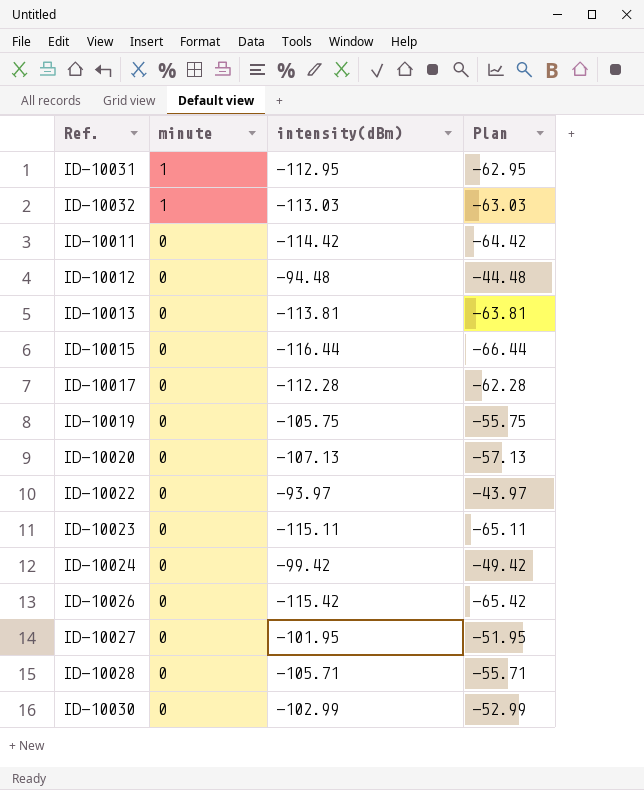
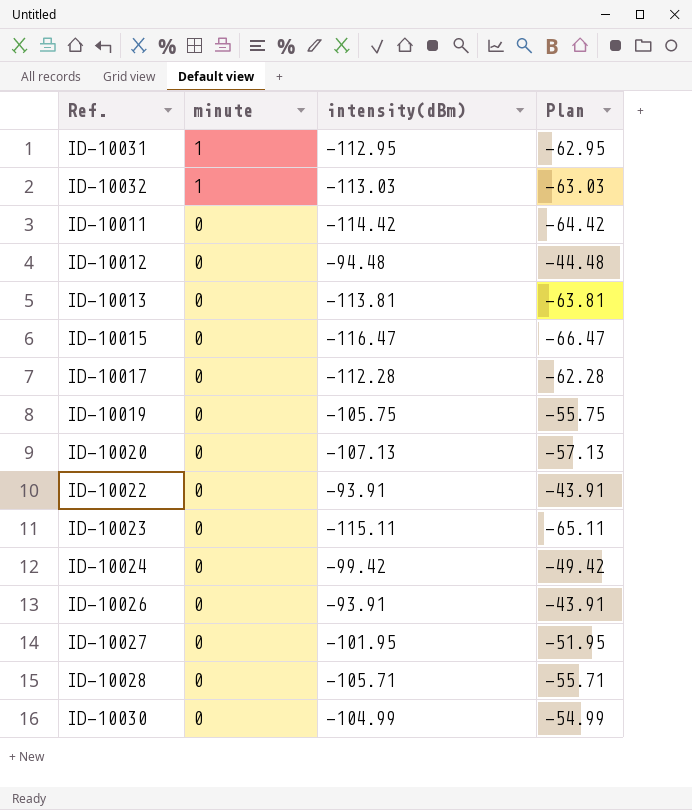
ID-10015 | intensity(dBm): -116.44 -> -116.47
ID-10015 | Plan: -66.44 -> -66.47
ID-10022 | intensity(dBm): -93.97 -> -93.91
ID-10022 | Plan: -43.97 -> -43.91
ID-10026 | intensity(dBm): -115.42 -> -93.91
ID-10026 | Plan: -65.42 -> -43.91
ID-10030 | intensity(dBm): -102.99 -> -104.99
ID-10030 | Plan: -52.99 -> -54.99

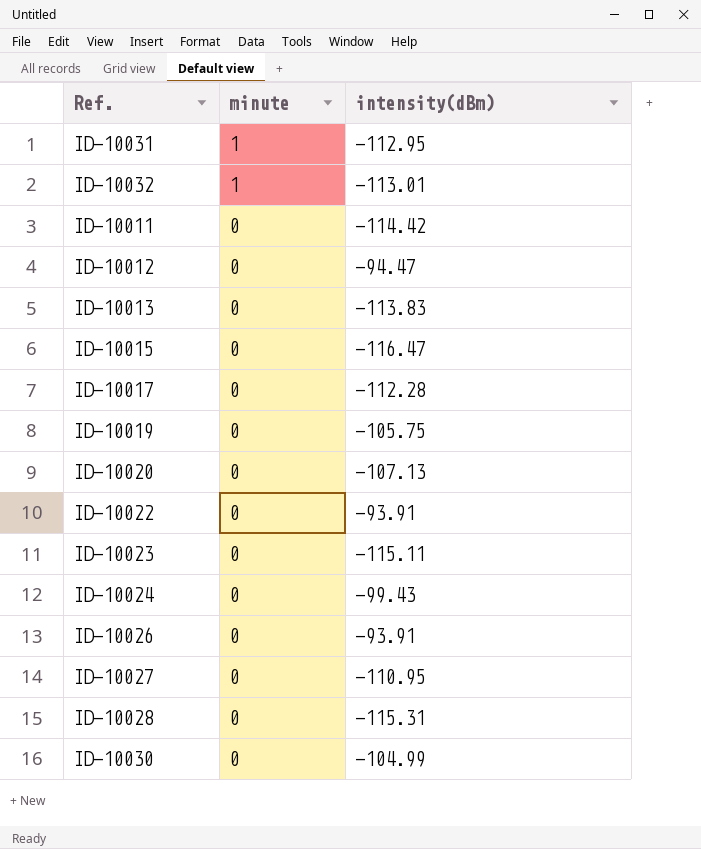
column Plan | formula: [intensity(dBm)] + 50 -> none
ID-10032 | intensity(dBm): -113.03 -> -113.01
ID-10012 | intensity(dBm): -94.48 -> -94.47
ID-10013 | intensity(dBm): -113.81 -> -113.83
ID-10024 | intensity(dBm): -99.42 -> -99.43
ID-10027 | intensity(dBm): -101.95 -> -110.95
ID-10028 | intensity(dBm): -105.71 -> -115.31

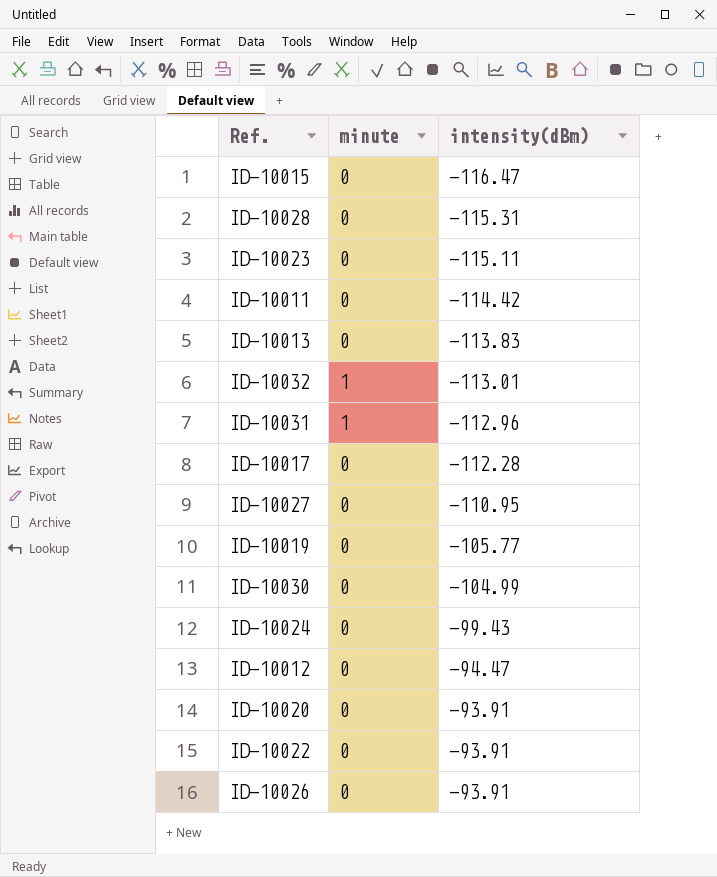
row order: minute descending -> intensity(dBm) ascending
ID-10031 | intensity(dBm): -112.95 -> -112.96
ID-10019 | intensity(dBm): -105.75 -> -105.77
ID-10020 | intensity(dBm): -107.13 -> -93.91

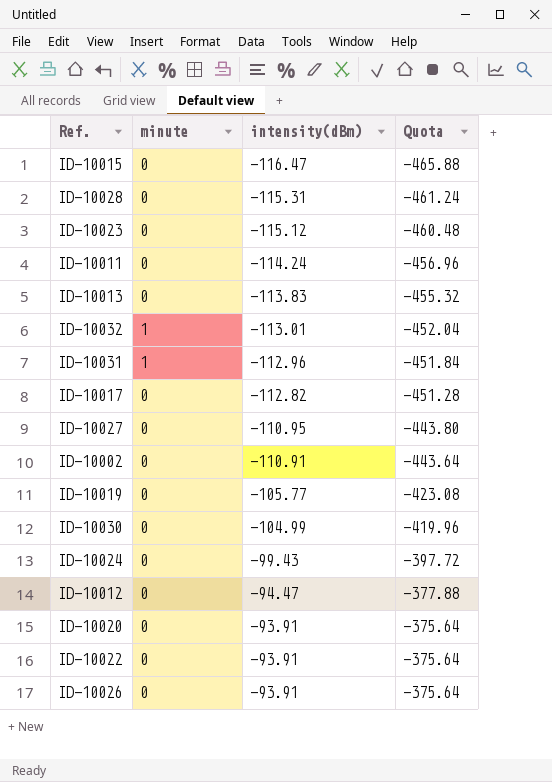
column Quota | formula: none -> [intensity(dBm)] * 4
ID-10023 | intensity(dBm): -115.11 -> -115.12
ID-10011 | intensity(dBm): -114.42 -> -114.24
ID-10017 | intensity(dBm): -112.28 -> -112.82
row ID-10002: none -> 0 | -110.91 | -443.64

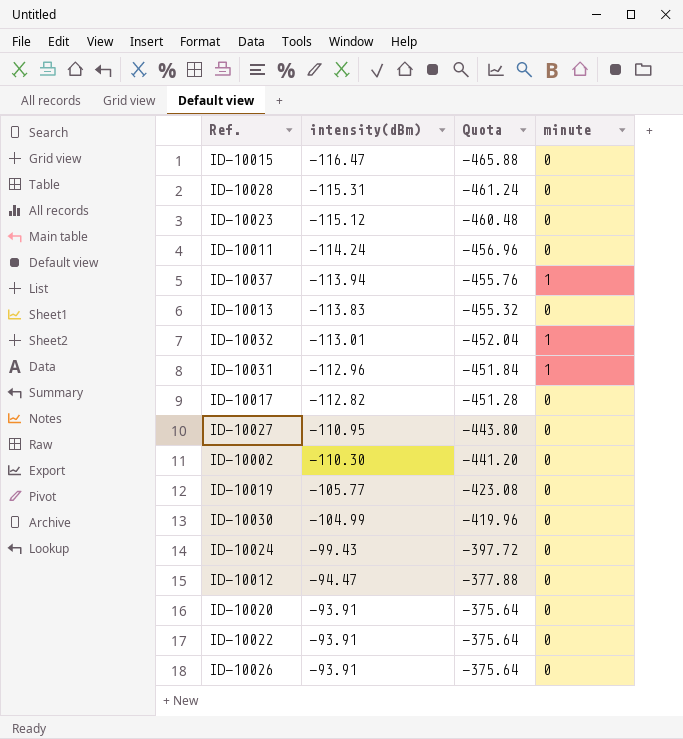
column minute | position: 2 -> 4
row ID-10037: none -> -113.94 | -455.76 | 1
ID-10002 | intensity(dBm): -110.91 -> -110.30
ID-10002 | Quota: -443.64 -> -441.20

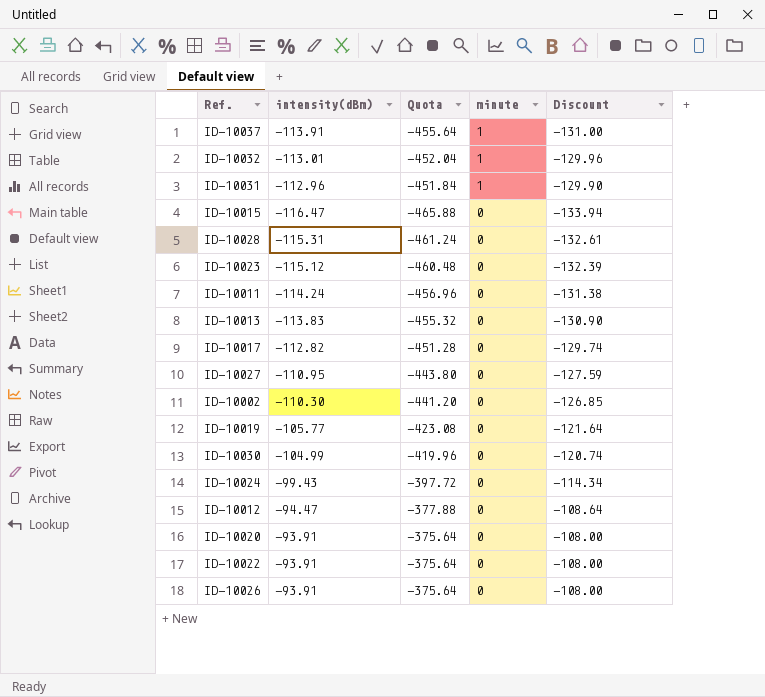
row order: intensity(dBm) ascending -> minute descending
column Discount | formula: none -> [intensity(dBm)] * 1.15
ID-10037 | intensity(dBm): -113.94 -> -113.91
ID-10037 | Quota: -455.76 -> -455.64

